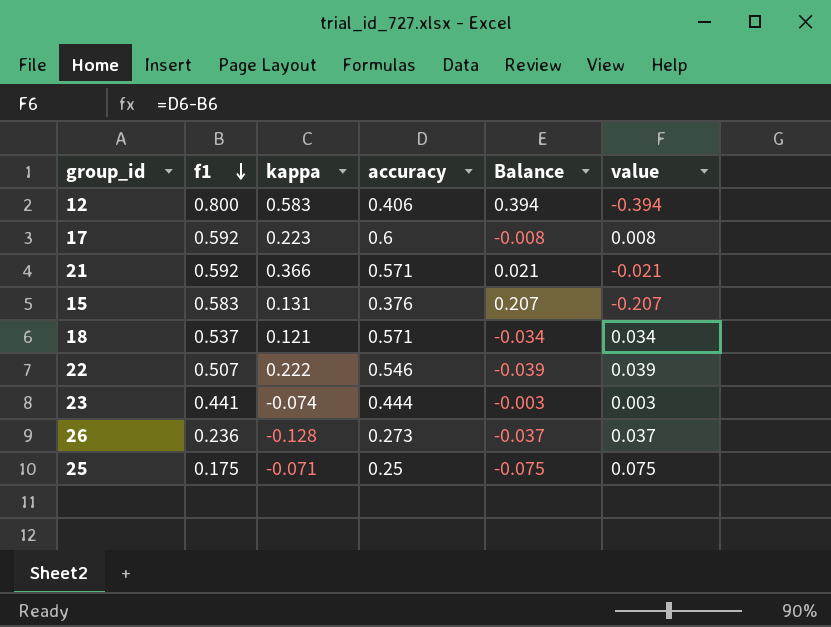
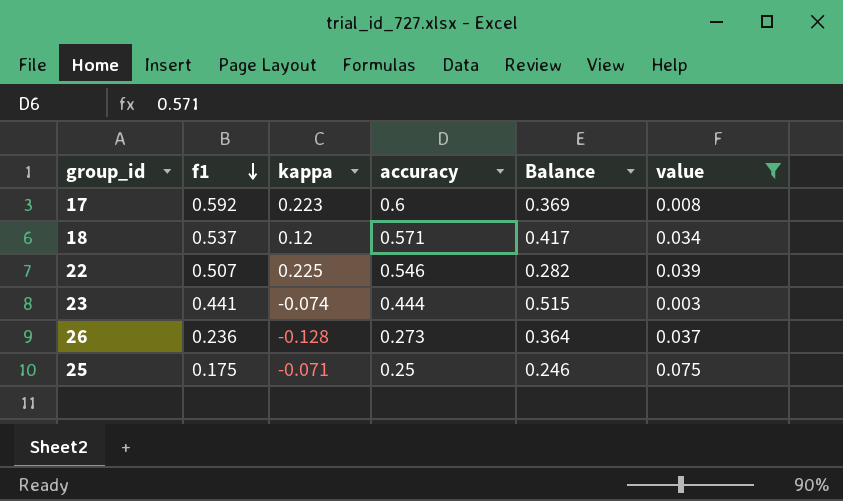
filter: none -> value >= 0.003
column Balance | formula: [f1] - [accuracy] -> [f1] - [kappa]
18 | kappa: 0.121 -> 0.12
22 | kappa: 0.222 -> 0.225

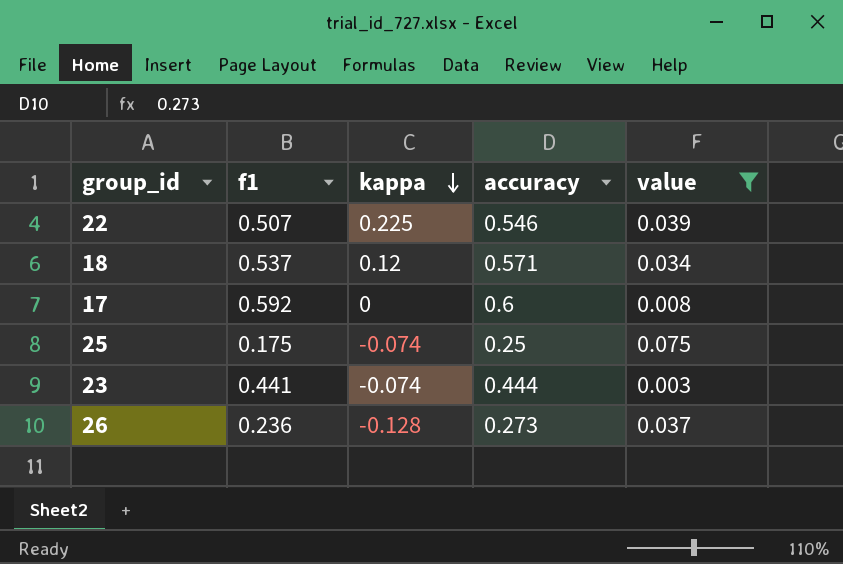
row order: f1 descending -> kappa descending
column Balance | formula: [f1] - [kappa] -> none
17 | kappa: 0.223 -> 0
25 | kappa: -0.071 -> -0.074

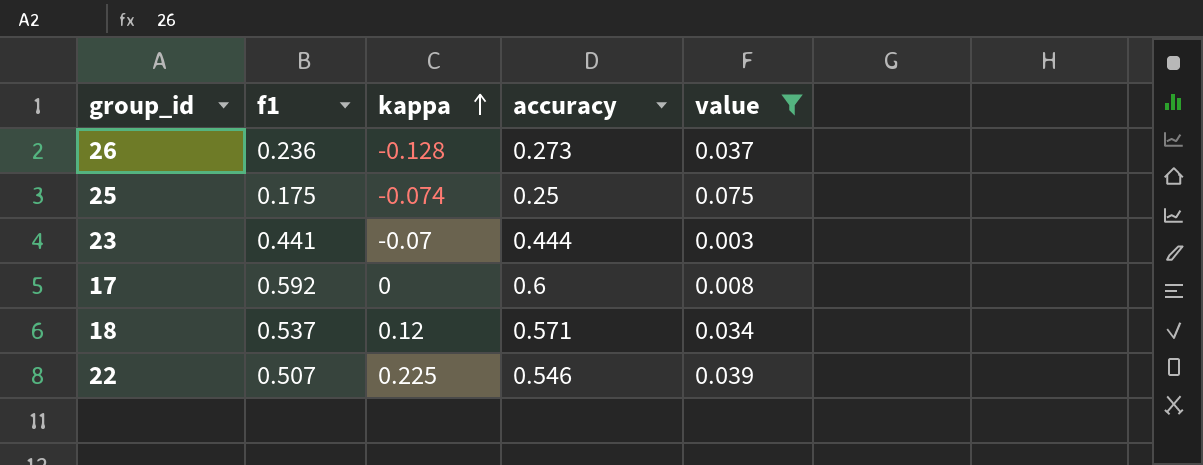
row order: kappa descending -> kappa ascending
23 | kappa: -0.074 -> -0.07

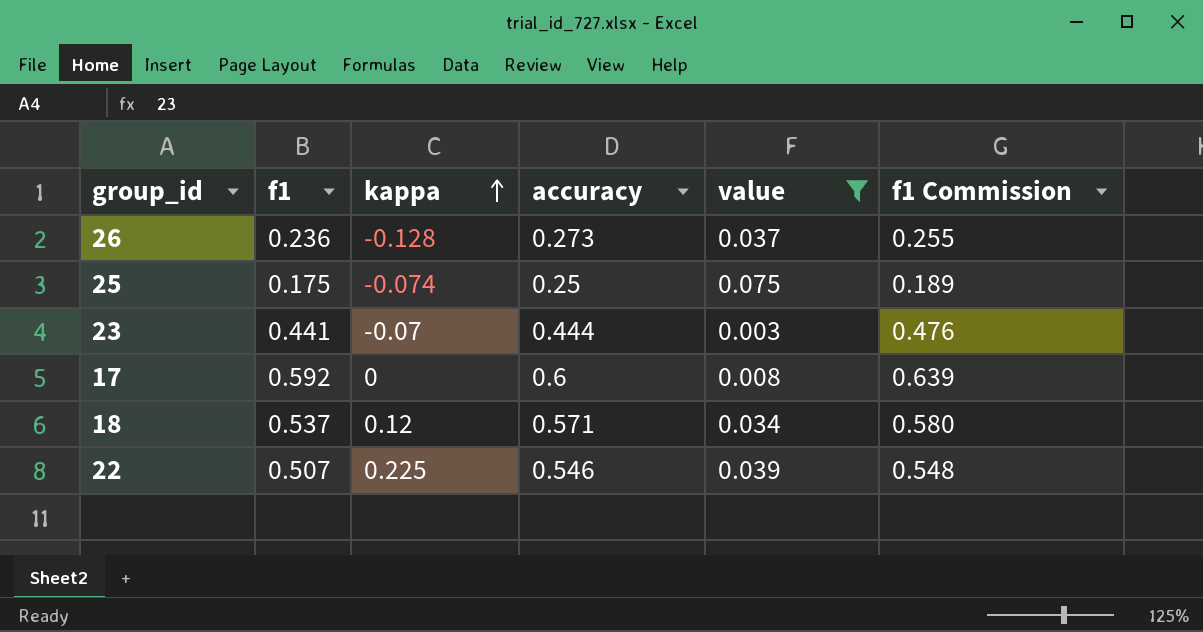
column f1 Commission | formula: none -> [f1] * 1.08

